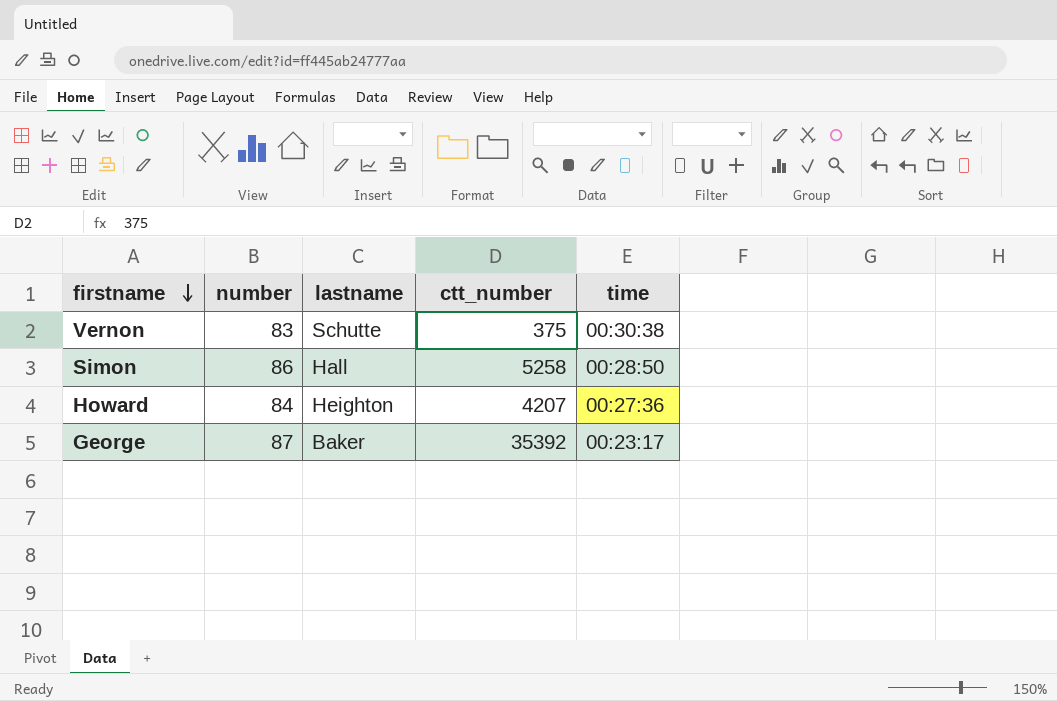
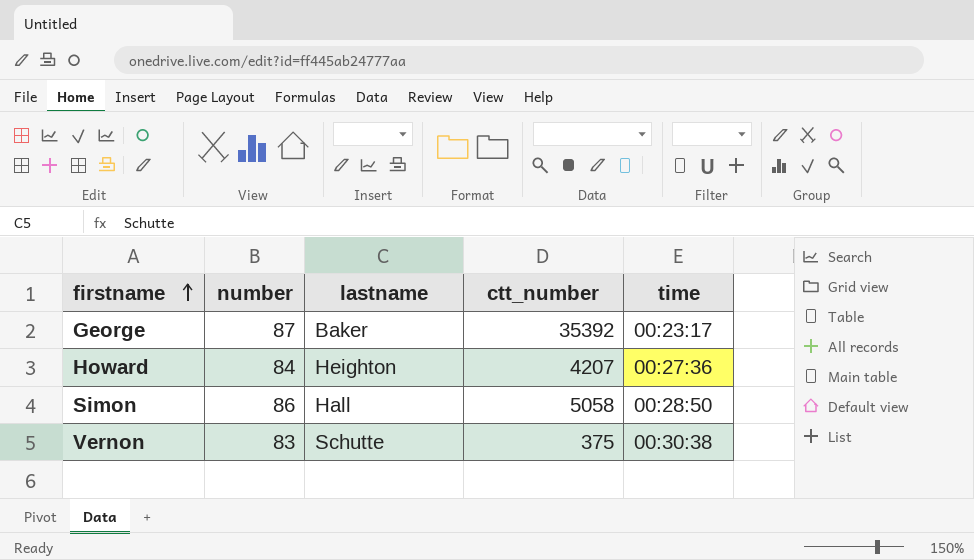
row order: firstname descending -> firstname ascending
Simon | ctt_number: 5258 -> 5058

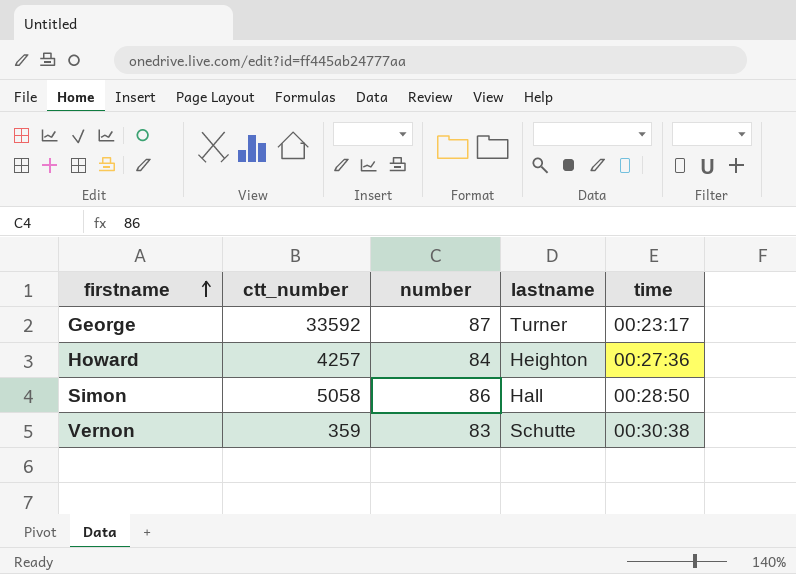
column ctt_number | position: 4 -> 2
George | ctt_number: 35392 -> 33592
George | lastname: Baker -> Turner
Howard | ctt_number: 4207 -> 4257
Vernon | ctt_number: 375 -> 359

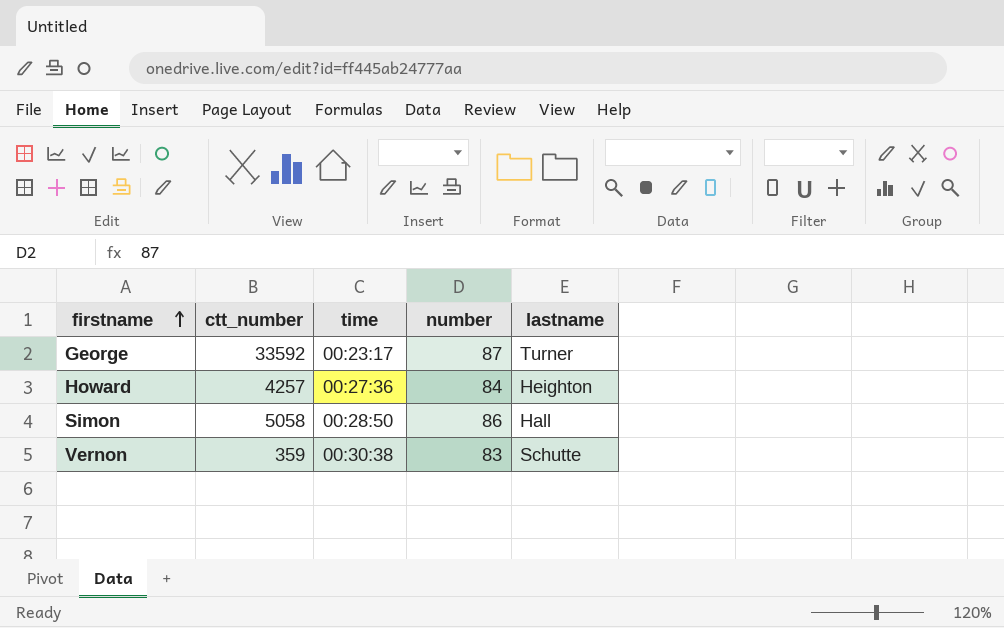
column time | position: 5 -> 3

